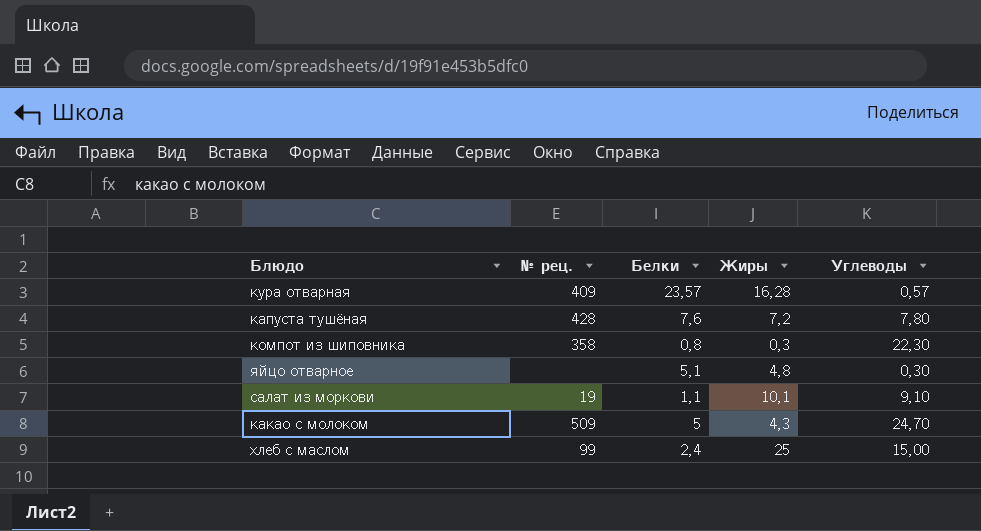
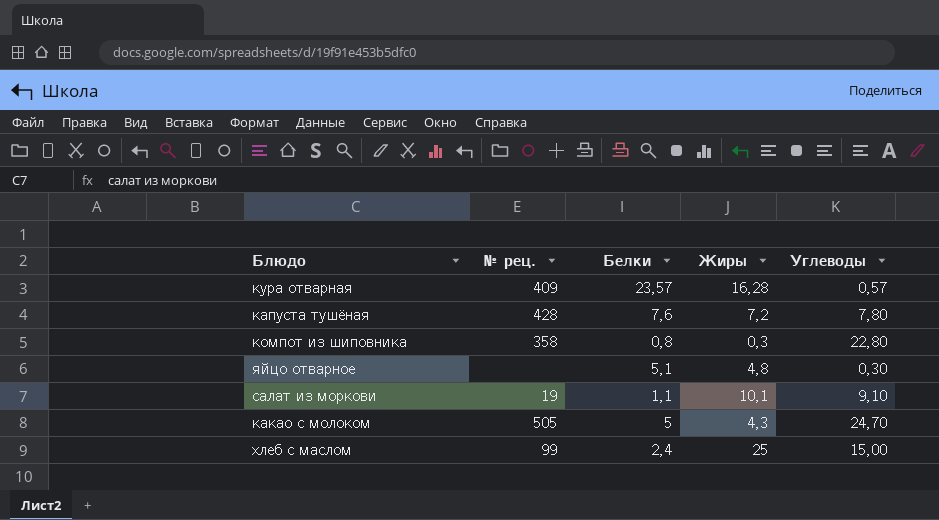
компот из шиповника | Углеводы: 22,30 -> 22,80
какао с молоком | № рец.: 509 -> 505

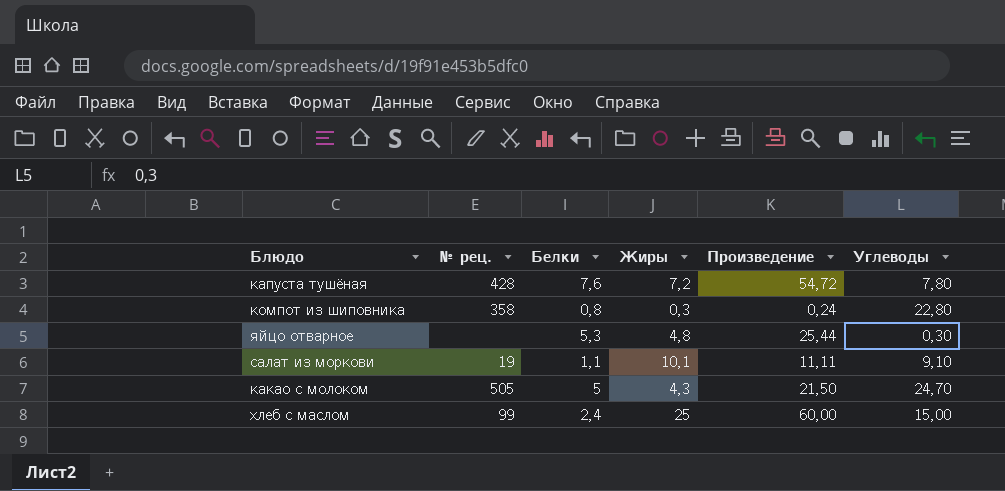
column Произведение | formula: none -> [Белки] * [Жиры]
row кура отварная: 409 | 23,57 | 16,28 | 0,57 -> none
яйцо отварное | Белки: 5,1 -> 5,3

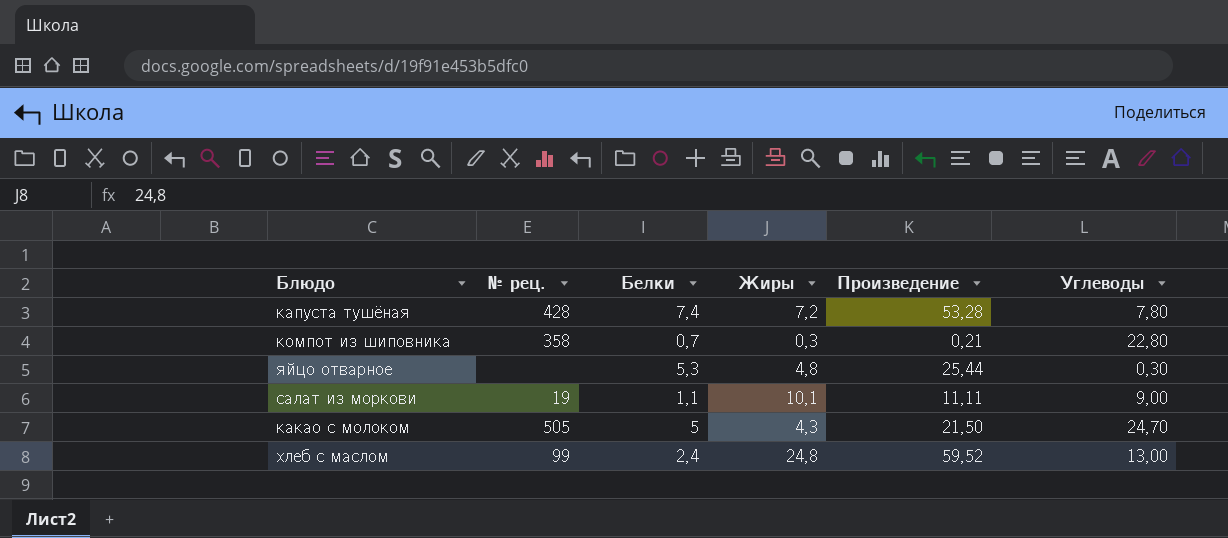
капуста тушёная | Белки: 7,6 -> 7,4
капуста тушёная | Произведение: 54,72 -> 53,28
компот из шиповника | Белки: 0,8 -> 0,7
компот из шиповника | Произведение: 0,24 -> 0,21
салат из моркови | Углеводы: 9,10 -> 9,00
хлеб с маслом | Жиры: 25 -> 24,8
хлеб с маслом | Произведение: 60,00 -> 59,52
хлеб с маслом | Углеводы: 15,00 -> 13,00

